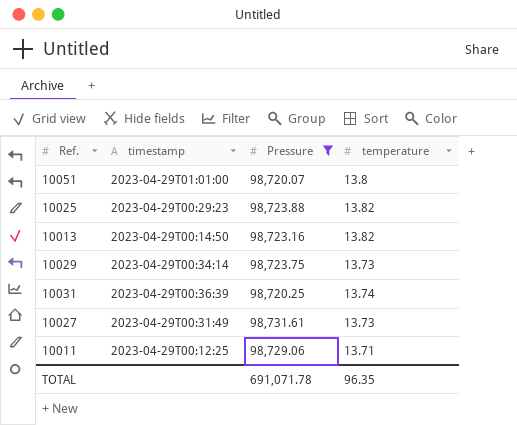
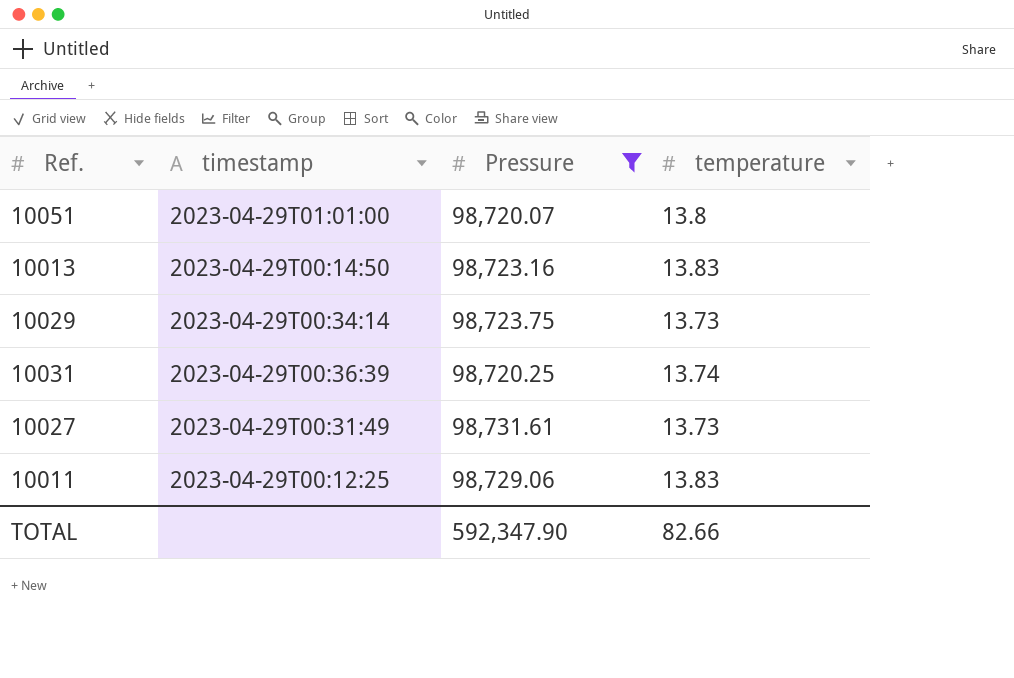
row 10025: 2023-04-29T00:29:23 | 98,723.88 | 13.82 -> none
10013 | temperature: 13.82 -> 13.83
10011 | temperature: 13.71 -> 13.83
TOTAL | Pressure: 691,071.78 -> 592,347.90
TOTAL | temperature: 96.35 -> 82.66

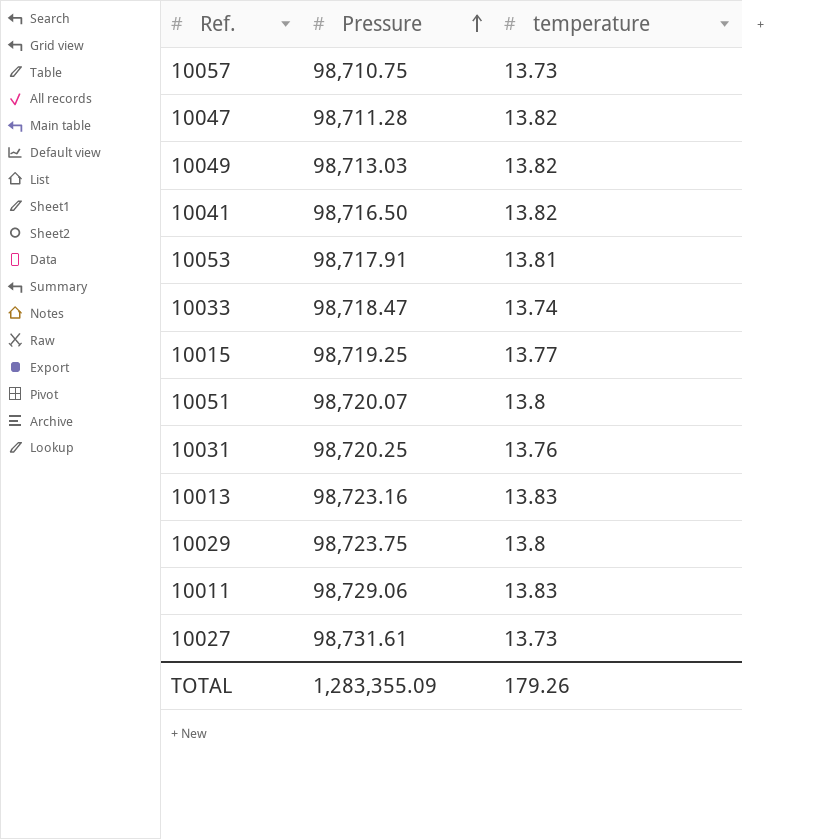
filter: Pressure >= 98,720.07 -> none
row order: none -> Pressure ascending
column timestamp | position: 2 -> none
10031 | temperature: 13.74 -> 13.76
10029 | temperature: 13.73 -> 13.8
TOTAL | Pressure: 592,347.90 -> 1,283,355.09
TOTAL | temperature: 82.66 -> 179.26

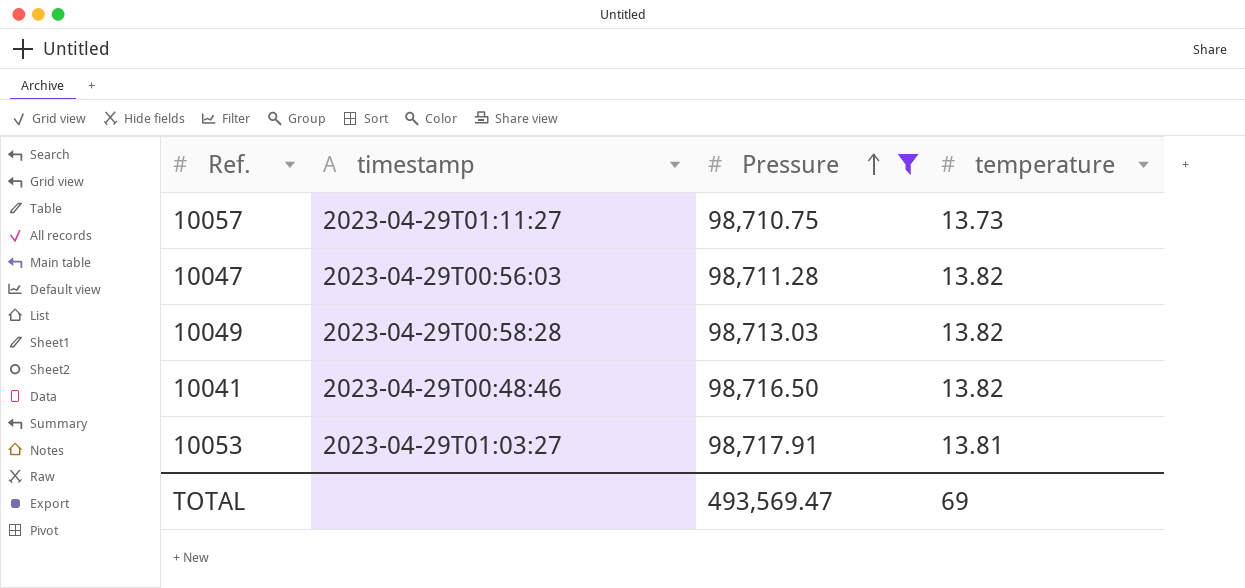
filter: none -> Pressure <= 98,717.91
column timestamp | position: none -> 2
TOTAL | Pressure: 1,283,355.09 -> 493,569.47
TOTAL | temperature: 179.26 -> 69

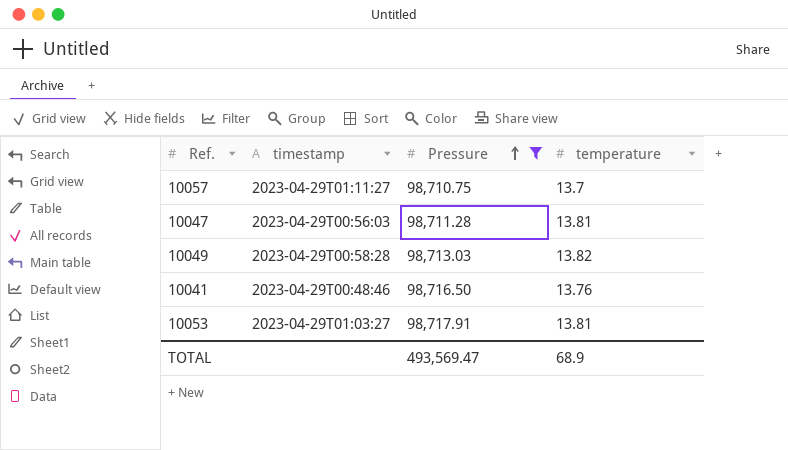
10057 | temperature: 13.73 -> 13.7
10047 | temperature: 13.82 -> 13.81
10041 | temperature: 13.82 -> 13.76
TOTAL | temperature: 69 -> 68.9

